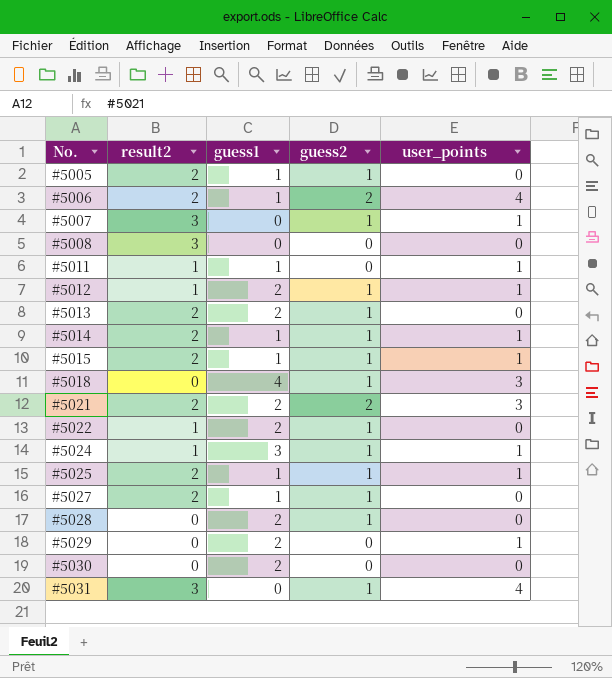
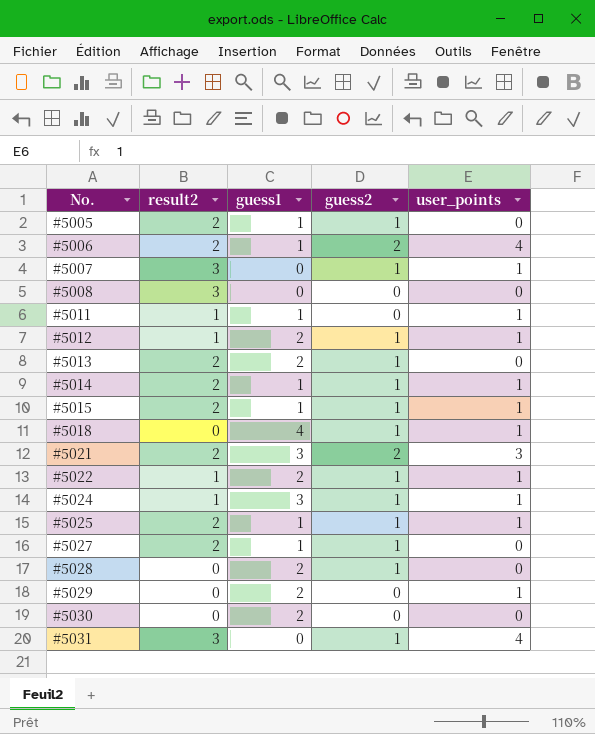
#5018 | user_points: 3 -> 1
#5021 | guess1: 2 -> 3
#5022 | user_points: 0 -> 1

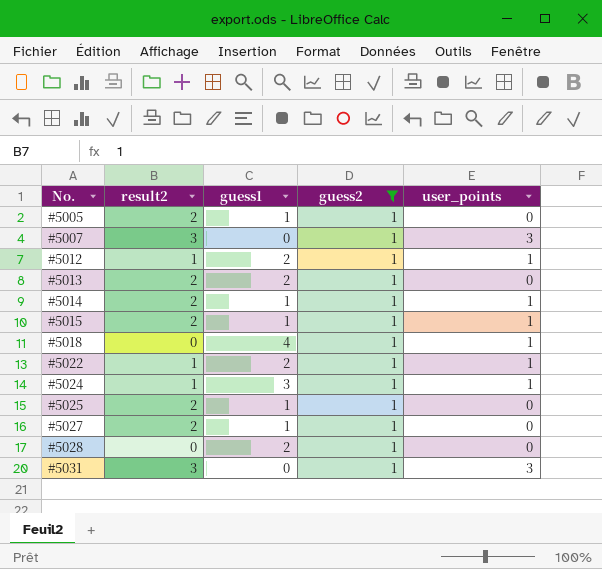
filter: none -> guess2 = 1
#5007 | user_points: 1 -> 3
#5025 | user_points: 1 -> 0
#5031 | user_points: 4 -> 3

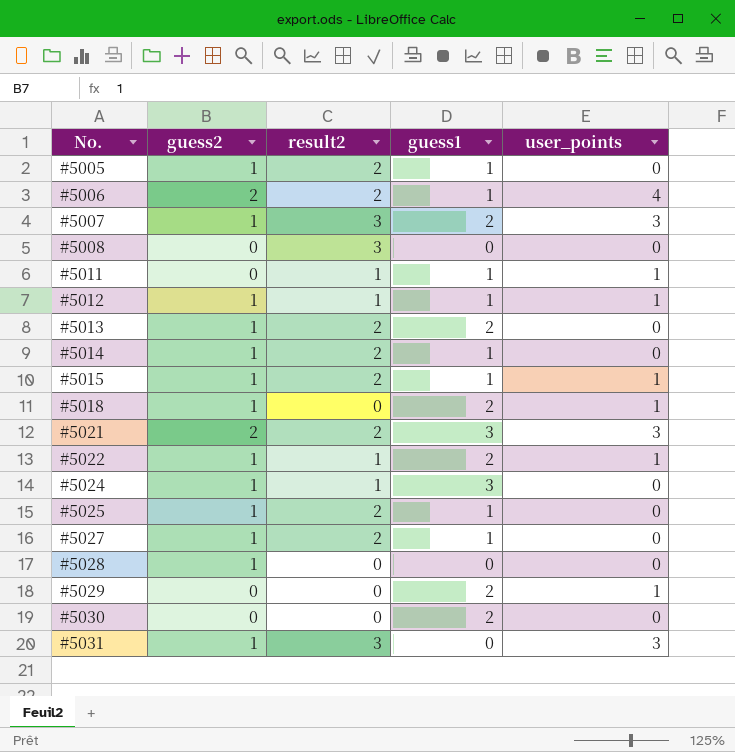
filter: guess2 = 1 -> none
column guess2 | position: 4 -> 2
#5007 | guess1: 0 -> 2
#5012 | guess1: 2 -> 1
#5014 | user_points: 1 -> 0
#5018 | guess1: 4 -> 2
#5024 | user_points: 1 -> 0
#5028 | guess1: 2 -> 0

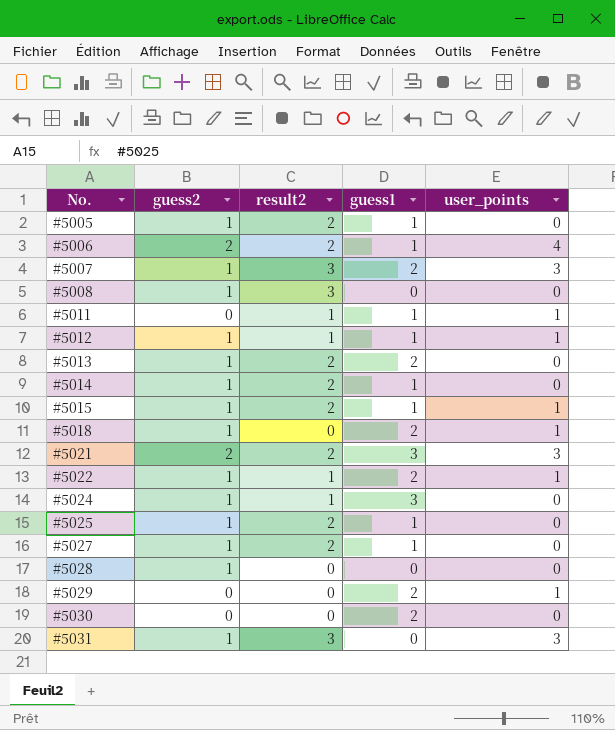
#5008 | guess2: 0 -> 1

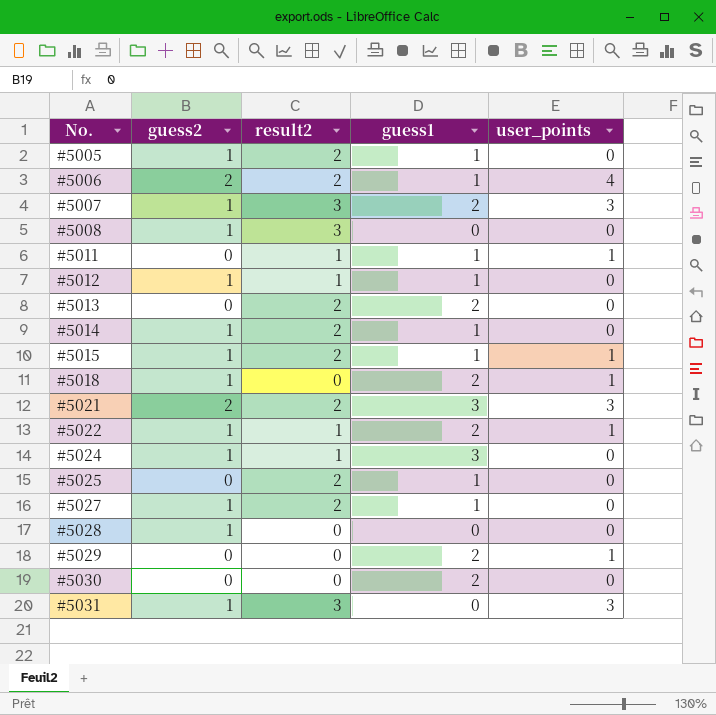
#5012 | user_points: 1 -> 0
#5013 | guess2: 1 -> 0
#5025 | guess2: 1 -> 0

